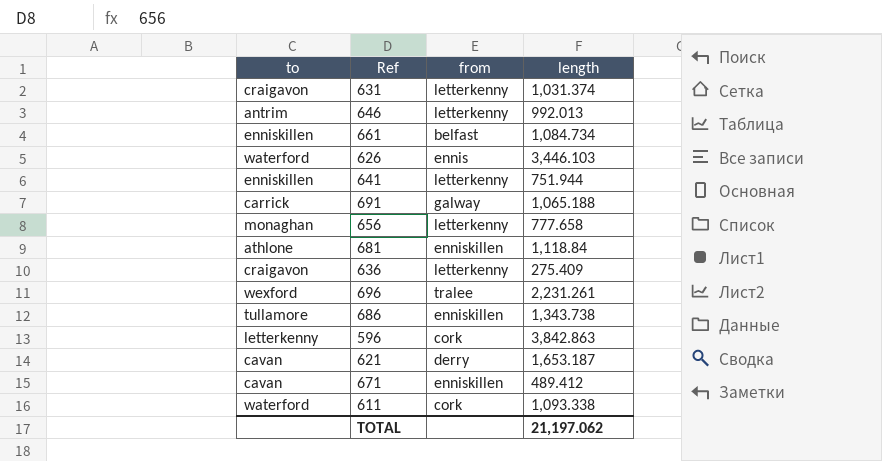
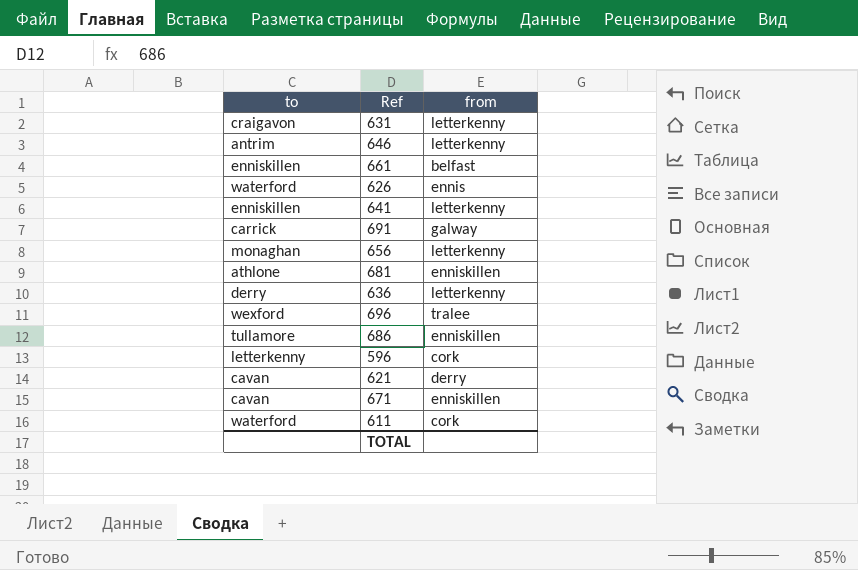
column length | position: 4 -> none
636 | to: craigavon -> derry

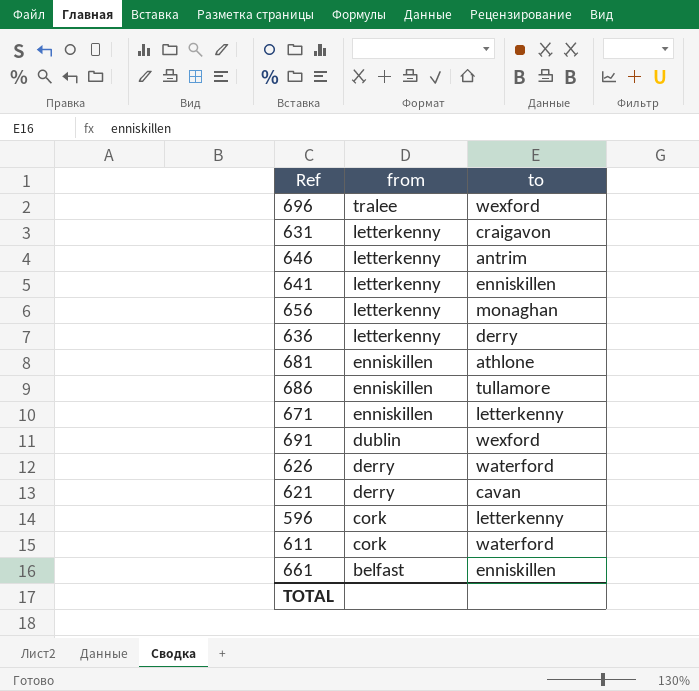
row order: none -> from descending
column to | position: 1 -> 3
671 | to: cavan -> letterkenny
691 | from: galway -> dublin
691 | to: carrick -> wexford
626 | from: ennis -> derry

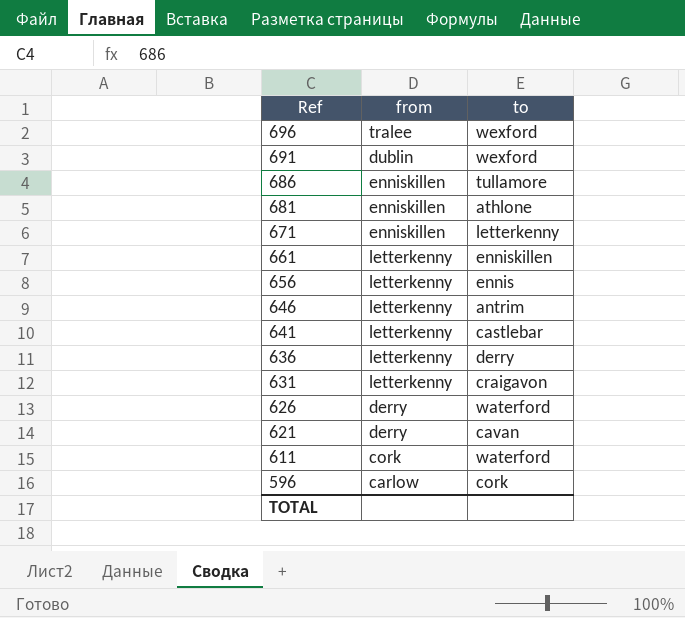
row order: from descending -> Ref descending
661 | from: belfast -> letterkenny
656 | to: monaghan -> ennis
641 | to: enniskillen -> castlebar
596 | from: cork -> carlow
596 | to: letterkenny -> cork

